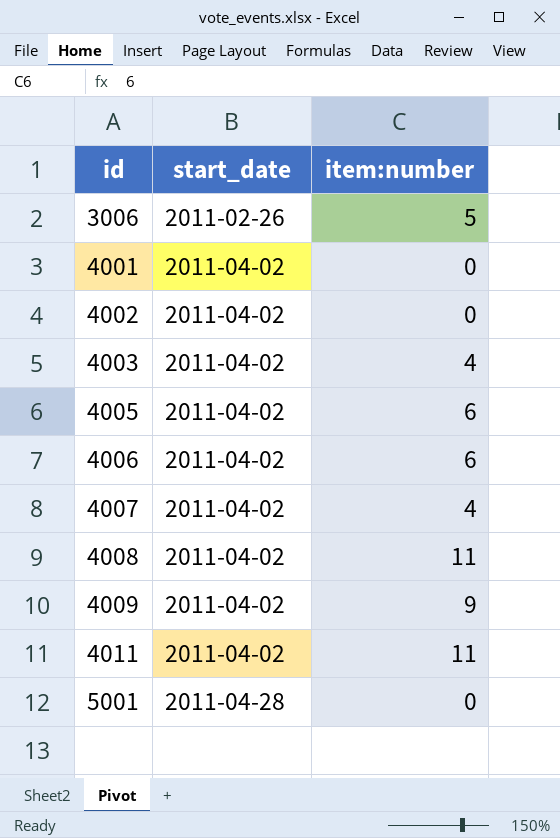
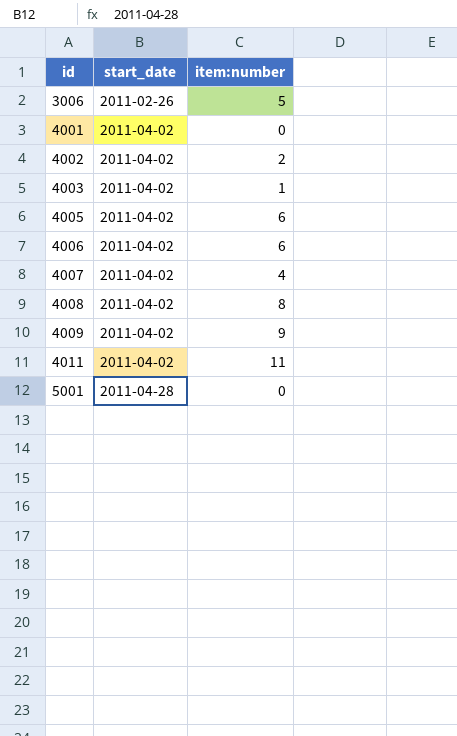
4002 | item:number: 0 -> 2
4003 | item:number: 4 -> 1
4008 | item:number: 11 -> 8

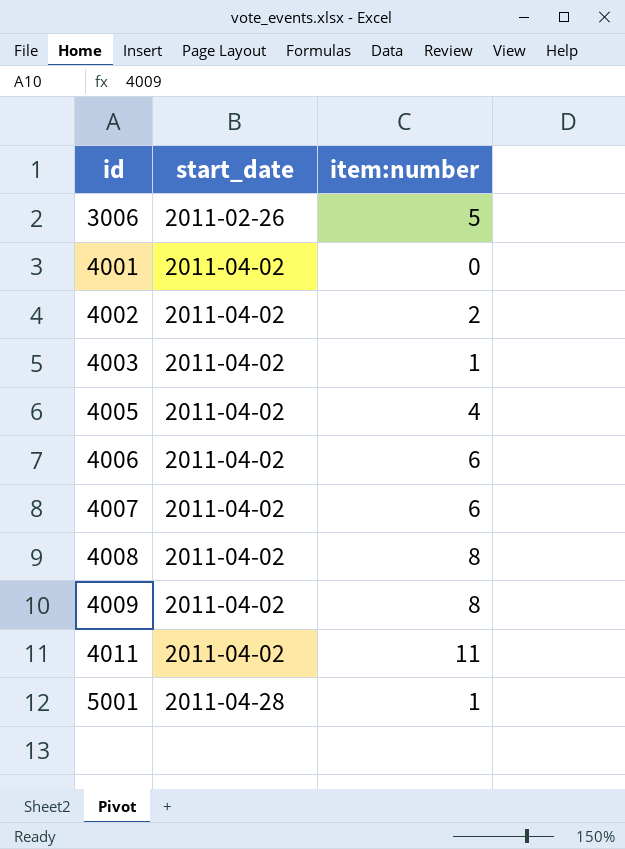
4005 | item:number: 6 -> 4
4007 | item:number: 4 -> 6
4009 | item:number: 9 -> 8
5001 | item:number: 0 -> 1

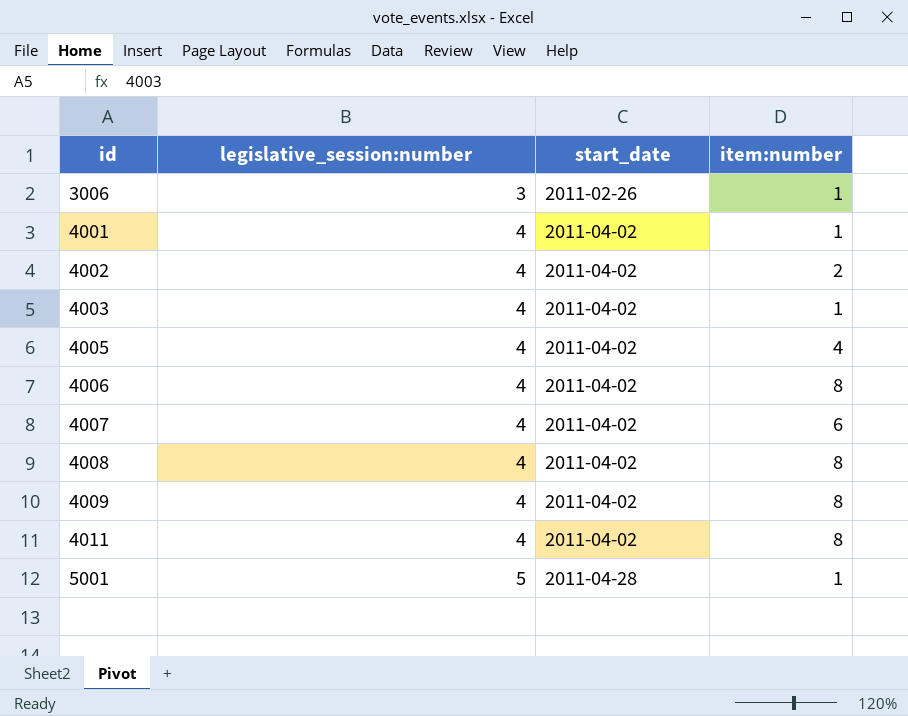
column legislative_session:number | position: none -> 2
3006 | item:number: 5 -> 1
4001 | item:number: 0 -> 1
4006 | item:number: 6 -> 8
4011 | item:number: 11 -> 8

